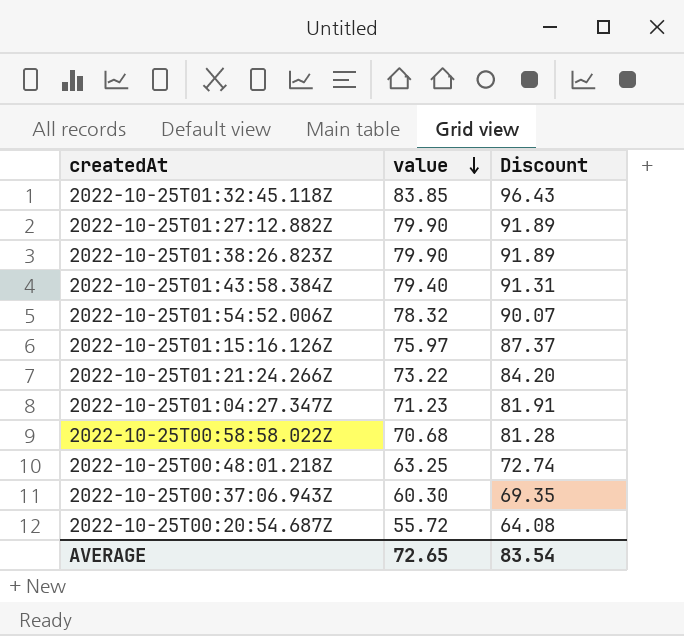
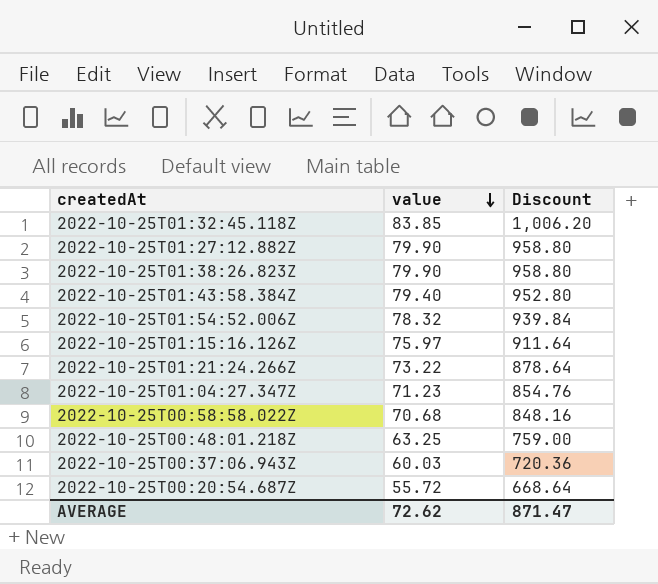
column Discount | formula: [value] * 1.15 -> [value] * 12
2022-10-25T00:37:06.943Z | value: 60.30 -> 60.03
AVERAGE | value: 72.65 -> 72.62
AVERAGE | Discount: 83.54 -> 871.47

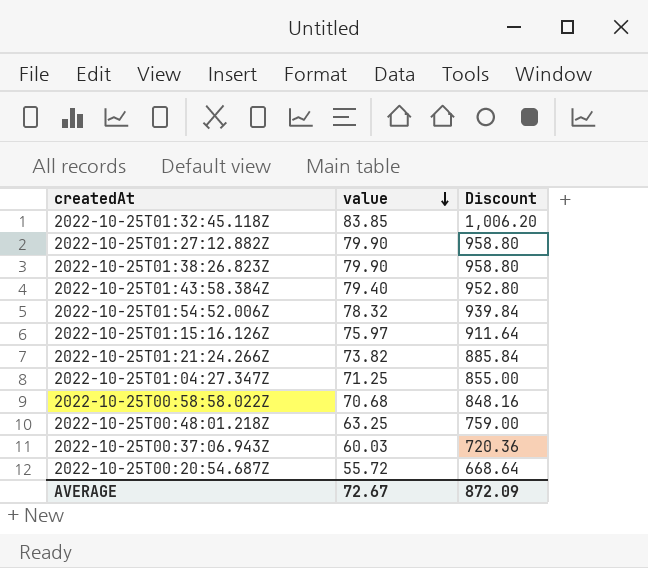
2022-10-25T01:21:24.266Z | value: 73.22 -> 73.82
2022-10-25T01:21:24.266Z | Discount: 878.64 -> 885.84
2022-10-25T01:04:27.347Z | value: 71.23 -> 71.25
2022-10-25T01:04:27.347Z | Discount: 854.76 -> 855.00
AVERAGE | value: 72.62 -> 72.67
AVERAGE | Discount: 871.47 -> 872.09

